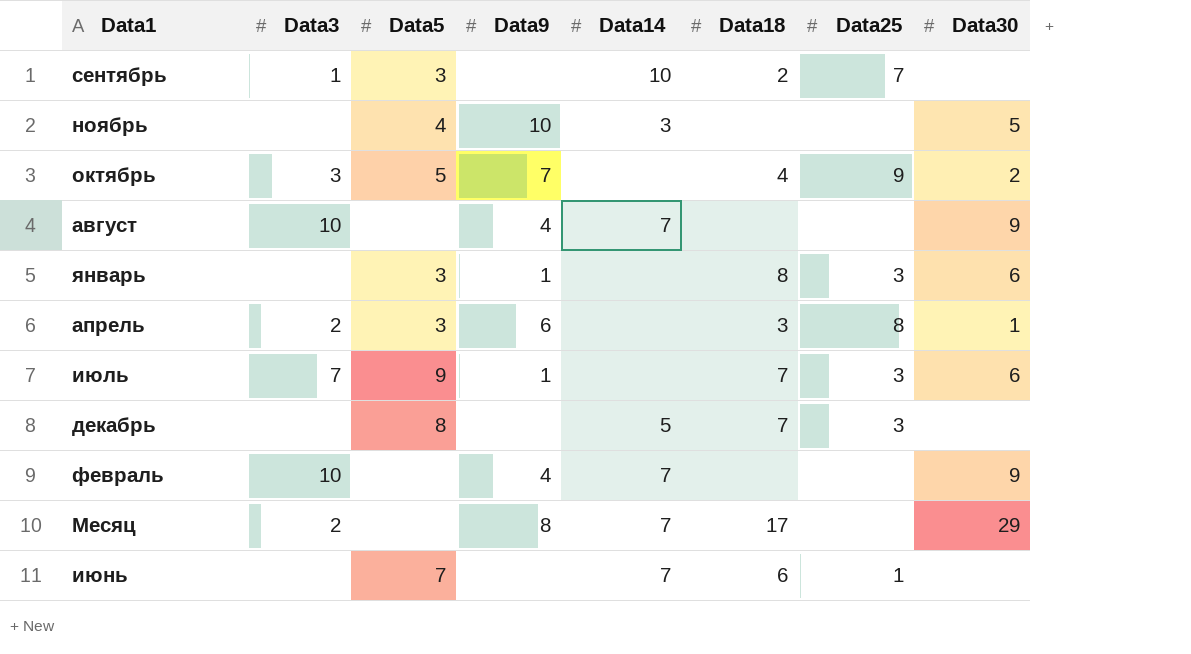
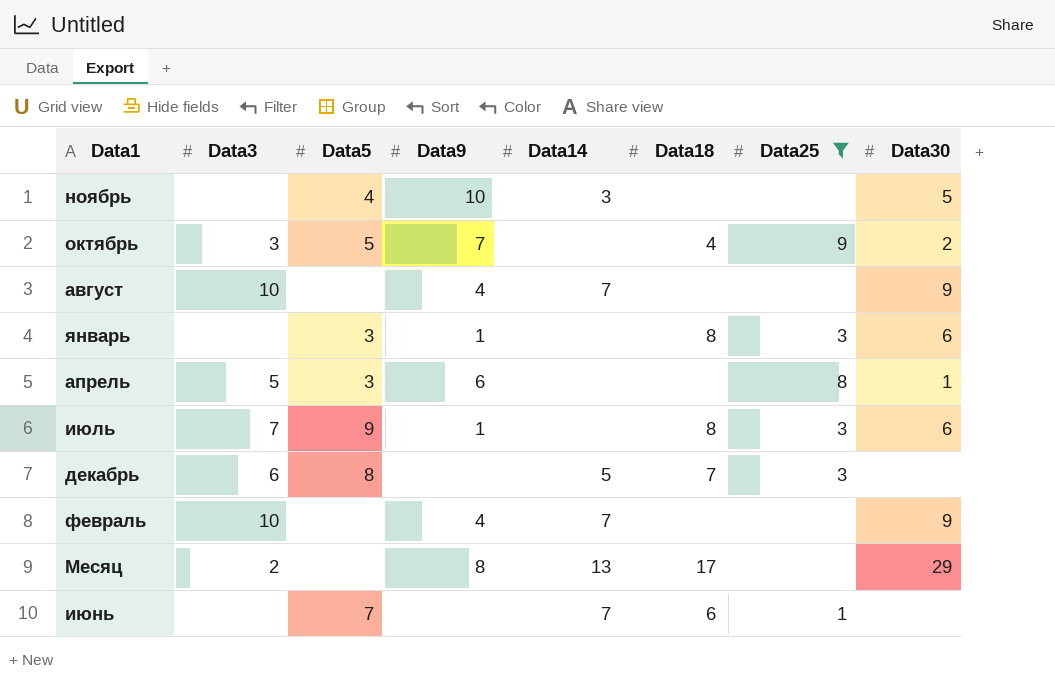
filter: none -> Data25 != 7
апрель | Data3: 2 -> 5
апрель | Data18: 3 -> none
июль | Data18: 7 -> 8
декабрь | Data3: none -> 6
Месяц | Data14: 7 -> 13

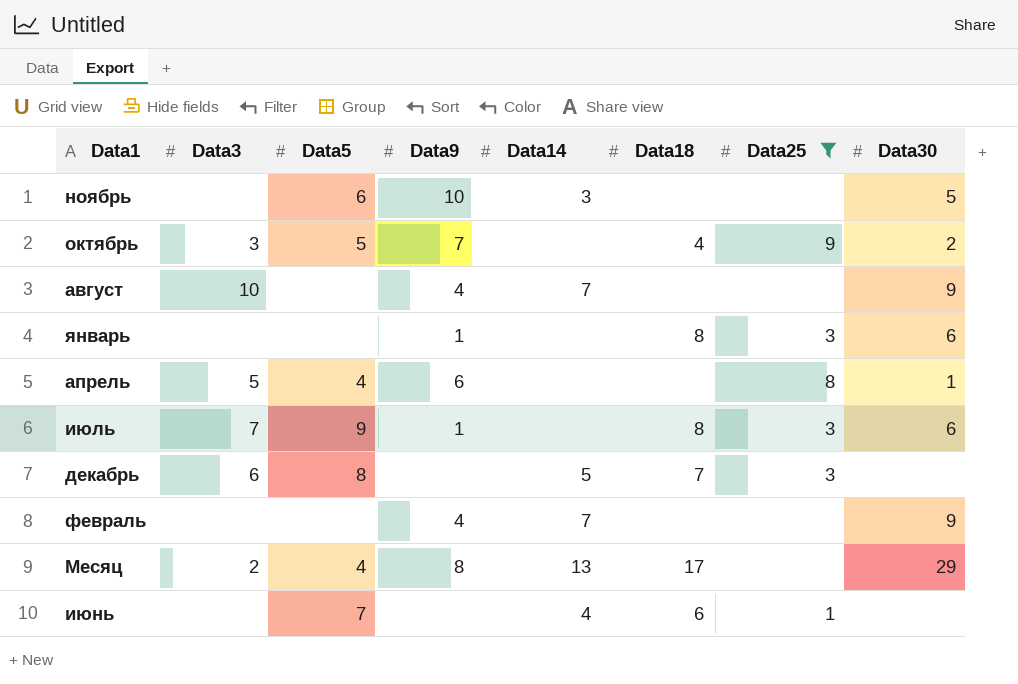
ноябрь | Data5: 4 -> 6
январь | Data5: 3 -> none
апрель | Data5: 3 -> 4
февраль | Data3: 10 -> none
Месяц | Data5: none -> 4
июнь | Data14: 7 -> 4

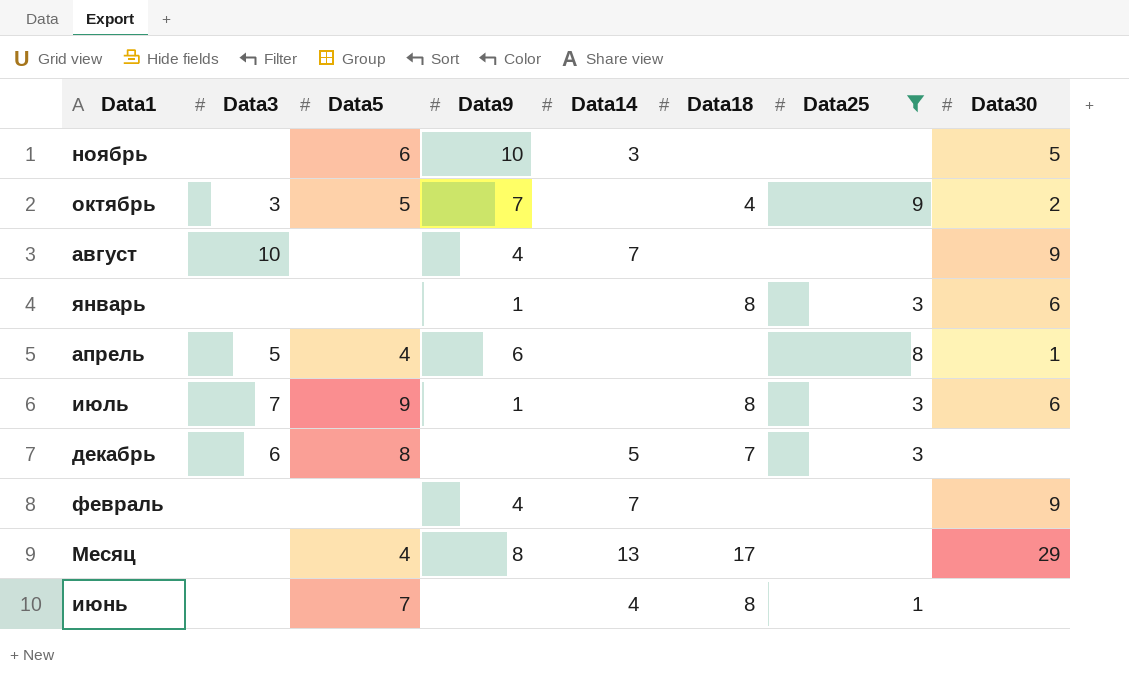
Месяц | Data3: 2 -> none
июнь | Data18: 6 -> 8

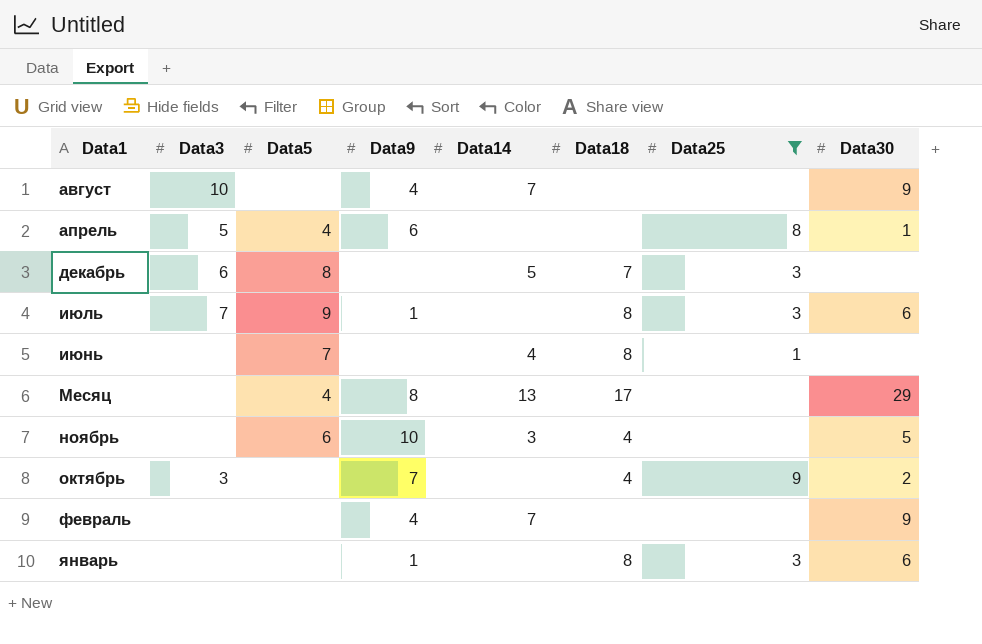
row order: none -> Data1 ascending
ноябрь | Data18: none -> 4
октябрь | Data5: 5 -> none

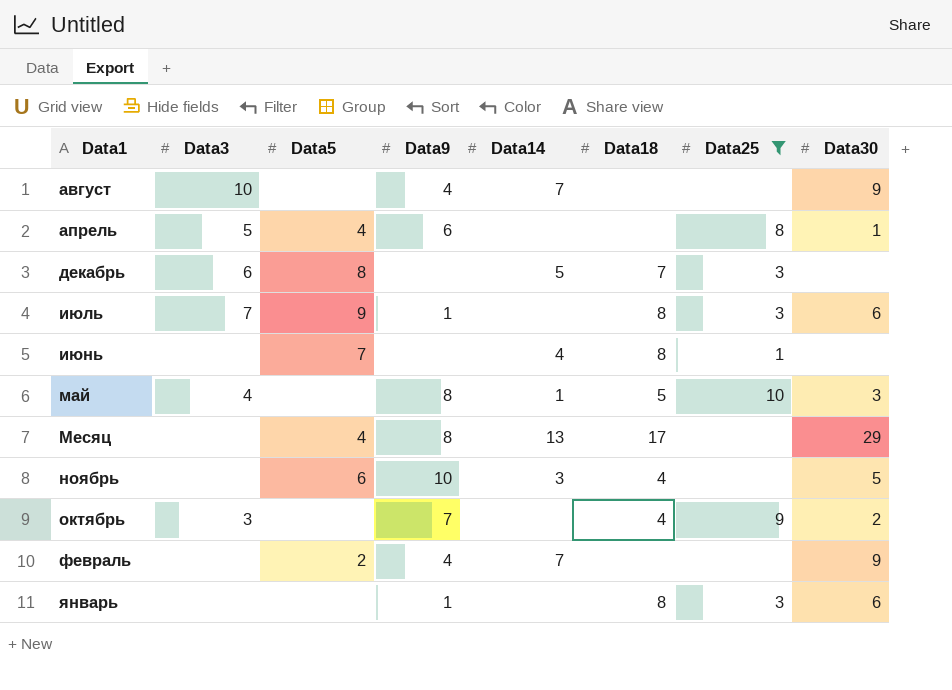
row май: none -> 4 | none | 8 | 1 | 5 | 10 | 3
февраль | Data5: none -> 2

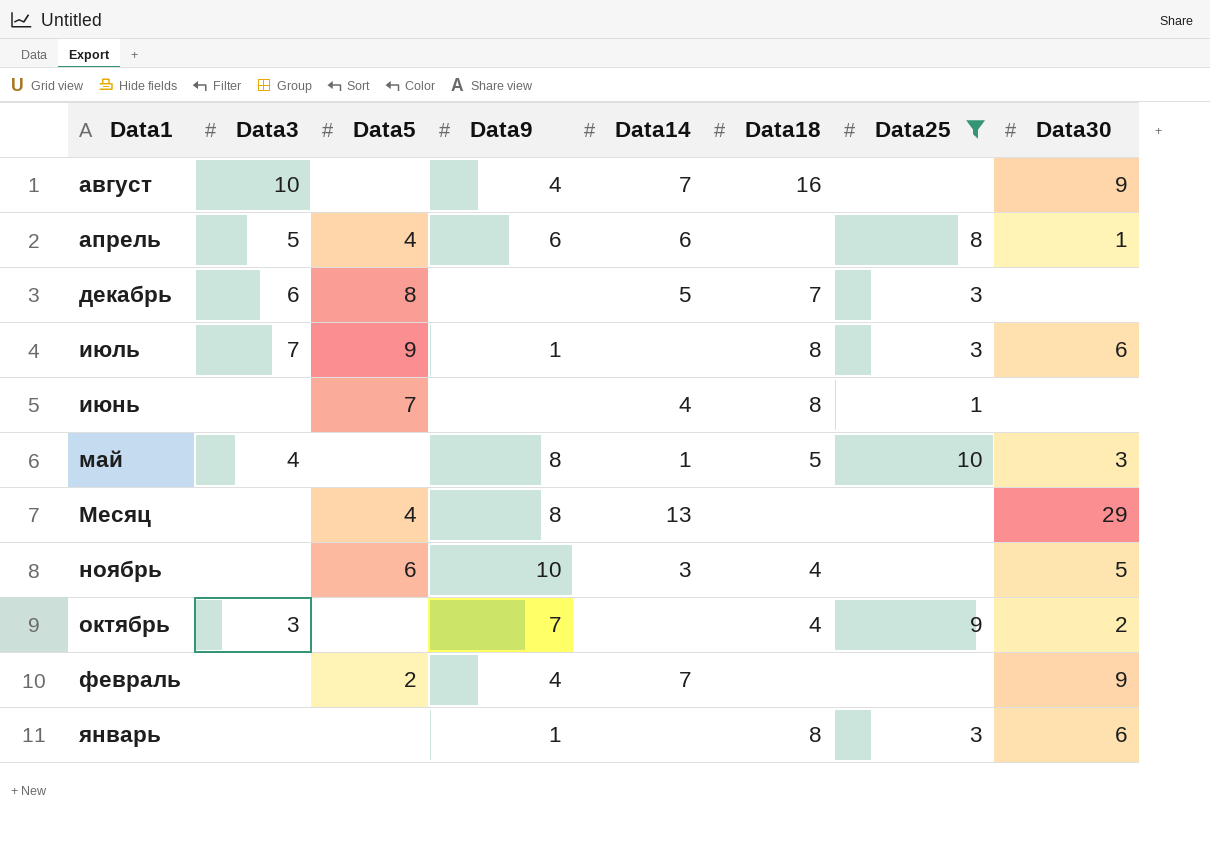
август | Data18: none -> 16
апрель | Data14: none -> 6
Месяц | Data18: 17 -> none

